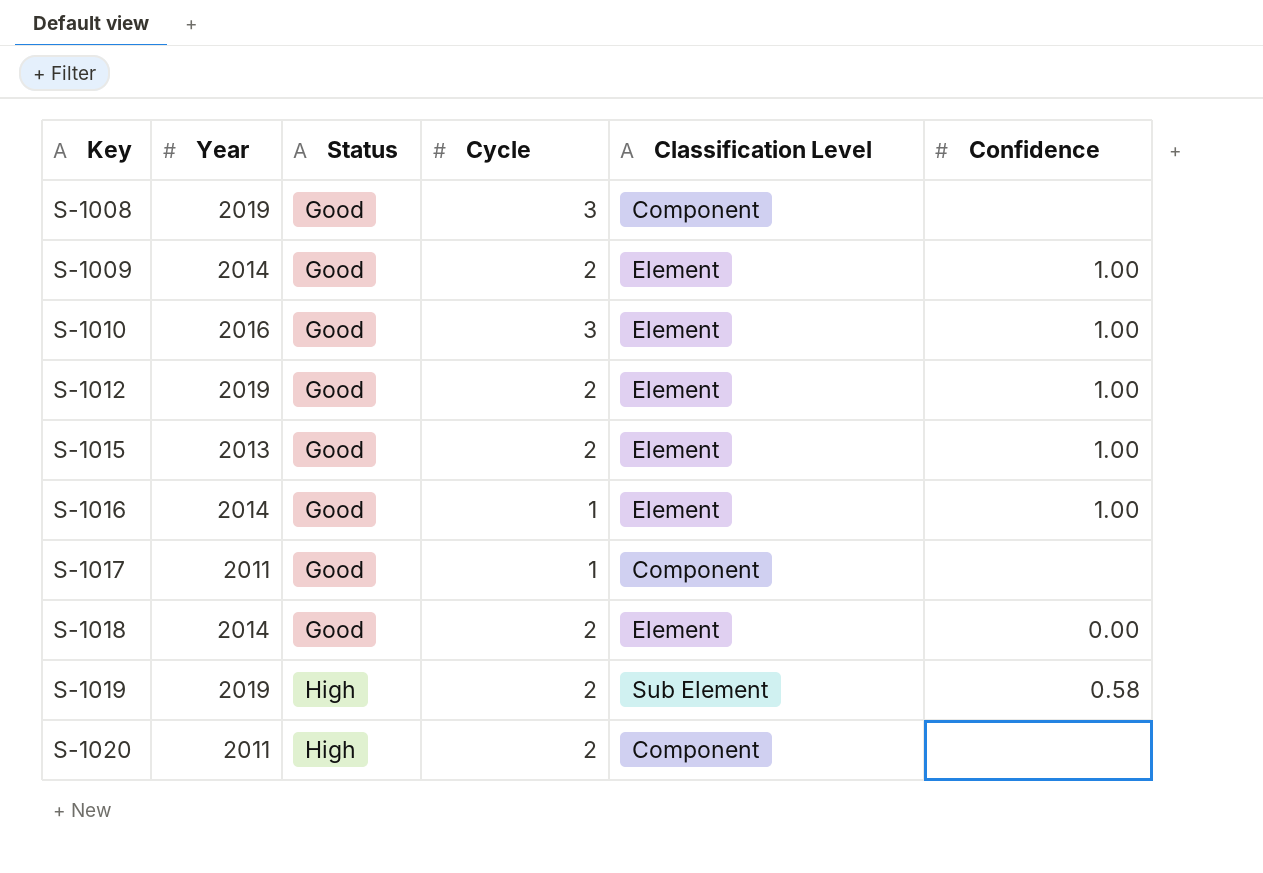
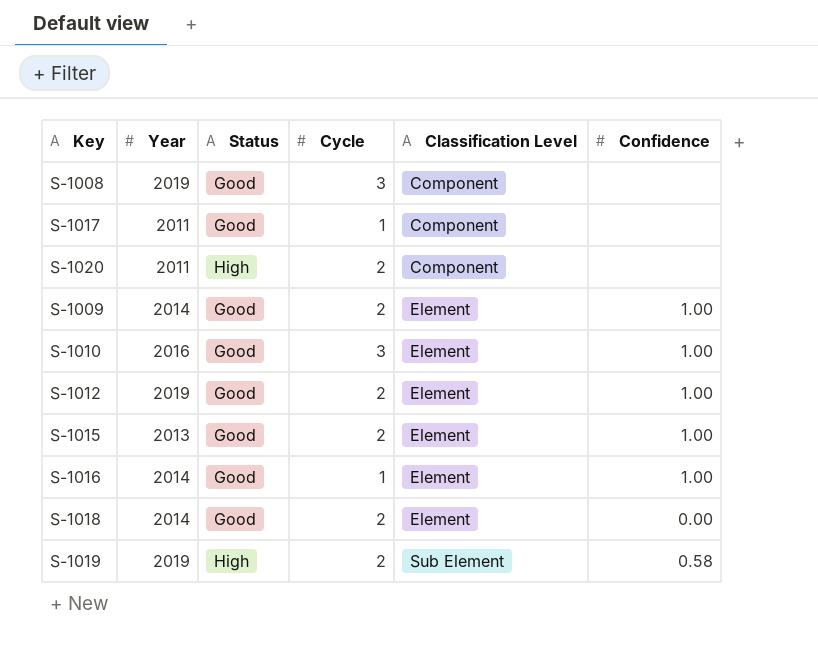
row order: Key ascending -> Classification Level ascending

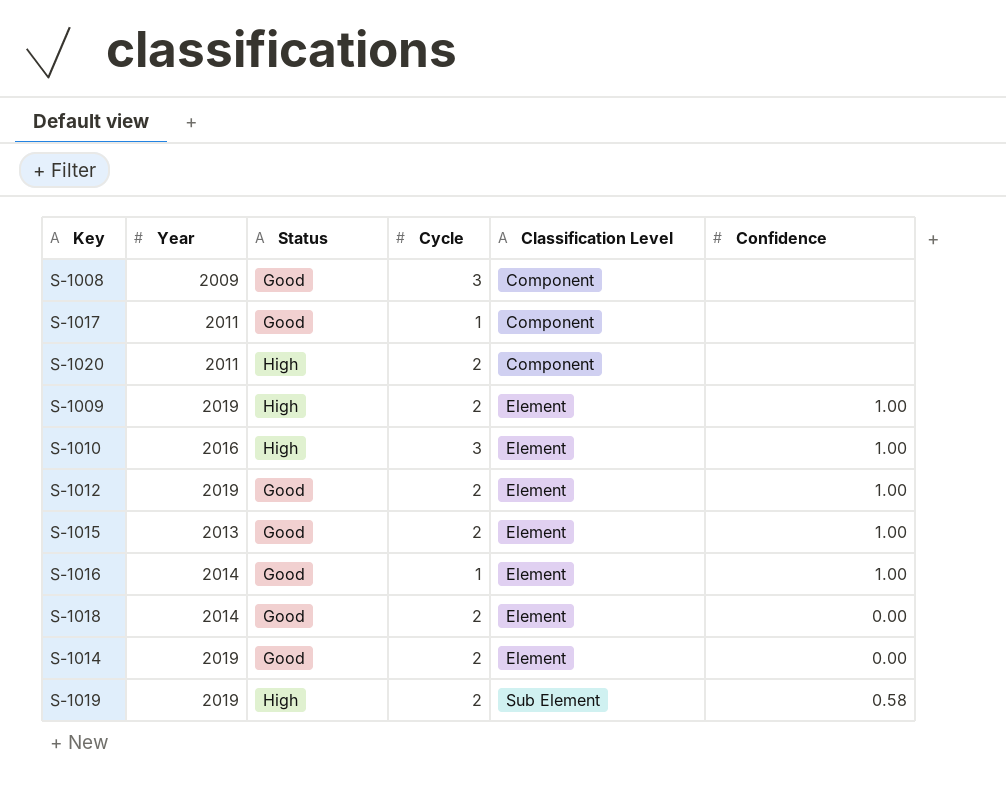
S-1008 | Year: 2019 -> 2009
S-1009 | Year: 2014 -> 2019
S-1009 | Status: Good -> High
S-1010 | Status: Good -> High
row S-1014: none -> 2019 | Good | 2 | Element | 0.00

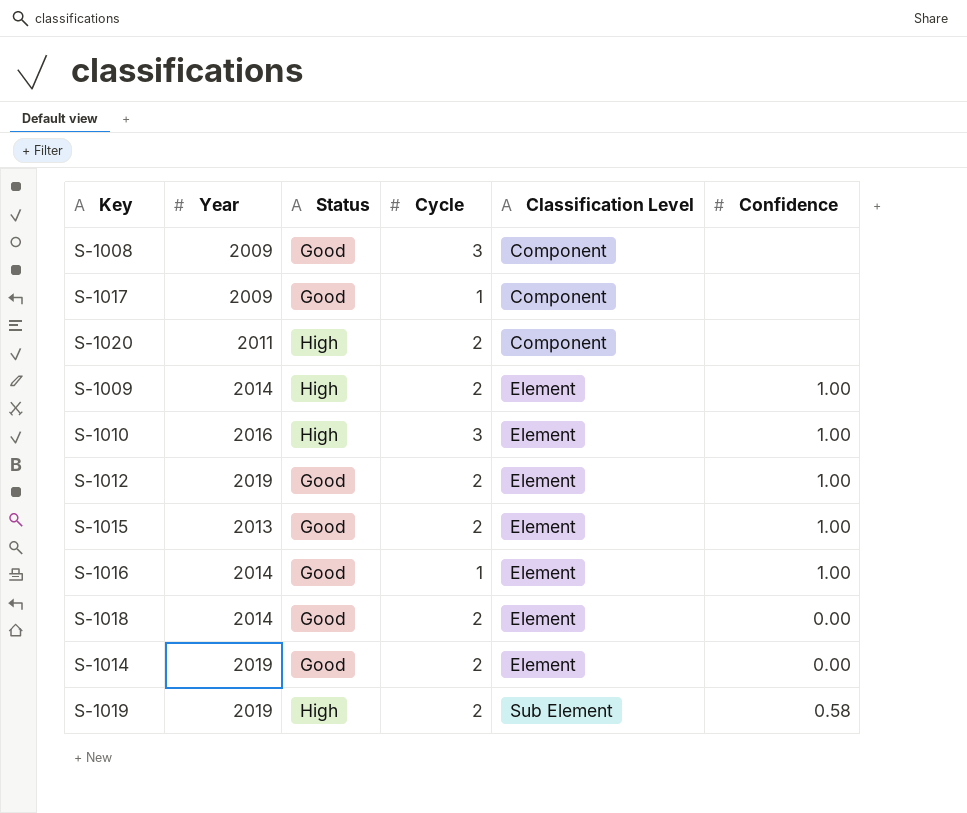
S-1017 | Year: 2011 -> 2009
S-1009 | Year: 2019 -> 2014

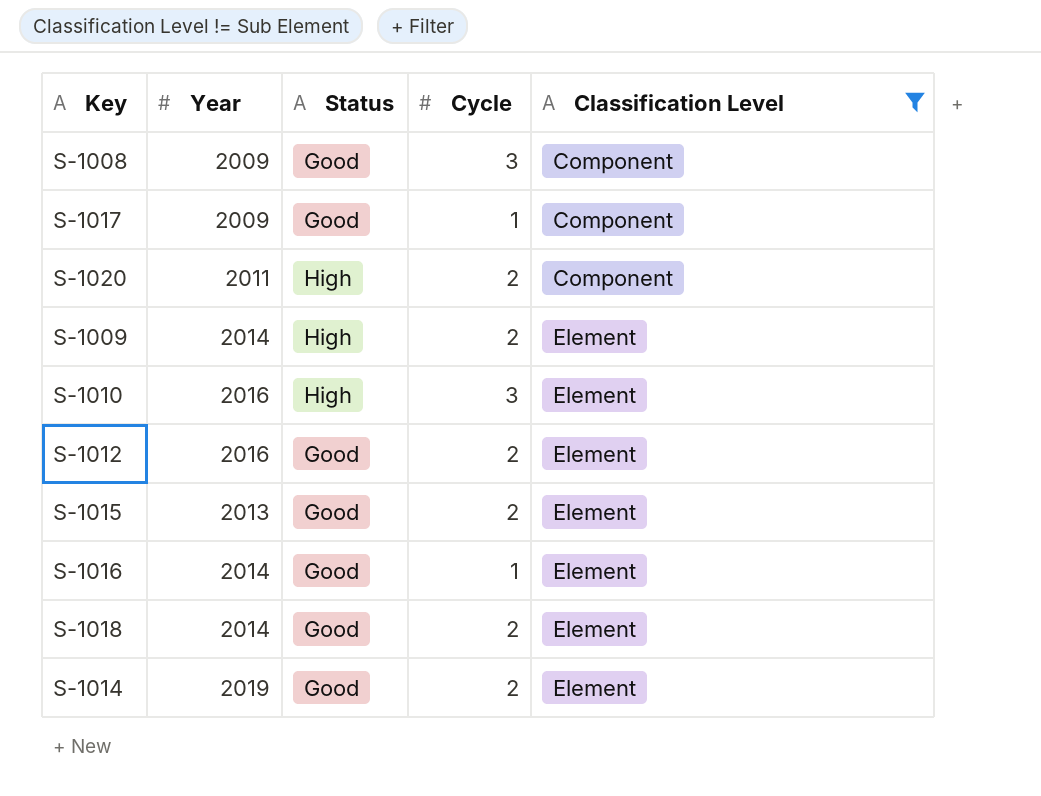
filter: none -> Classification Level != Sub Element
column Confidence | position: 6 -> none
S-1012 | Year: 2019 -> 2016

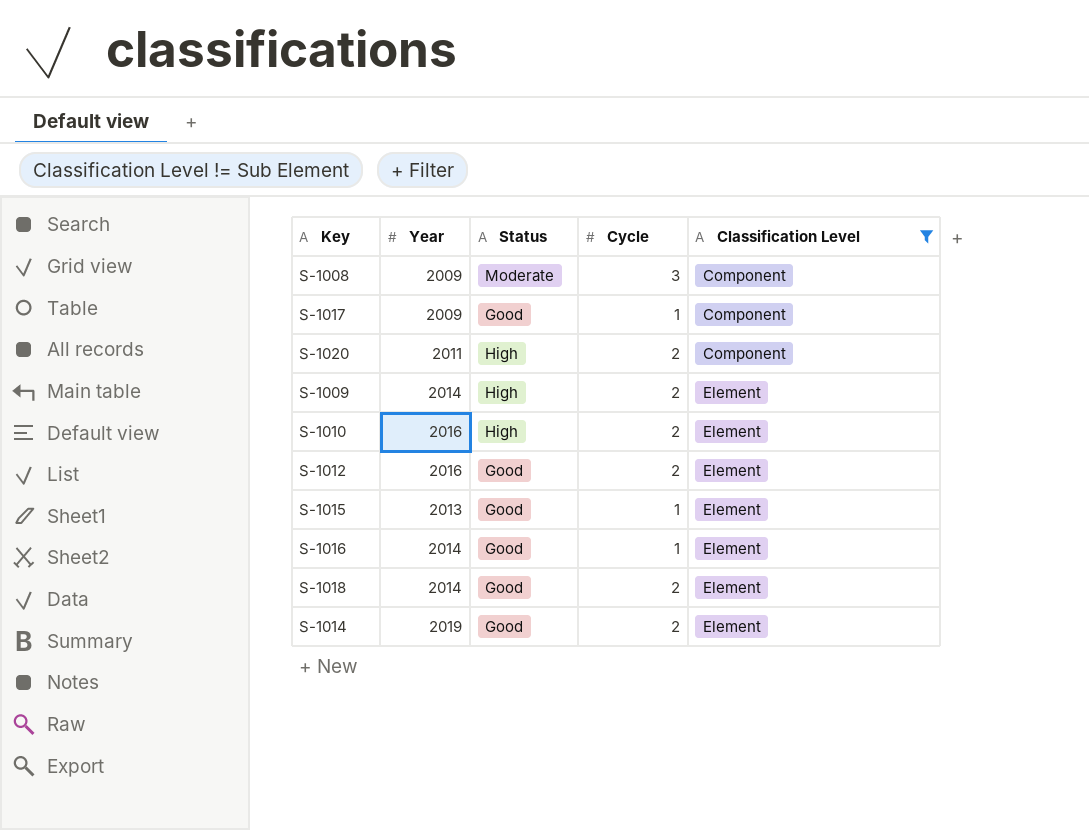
S-1008 | Status: Good -> Moderate
S-1010 | Cycle: 3 -> 2
S-1015 | Cycle: 2 -> 1

